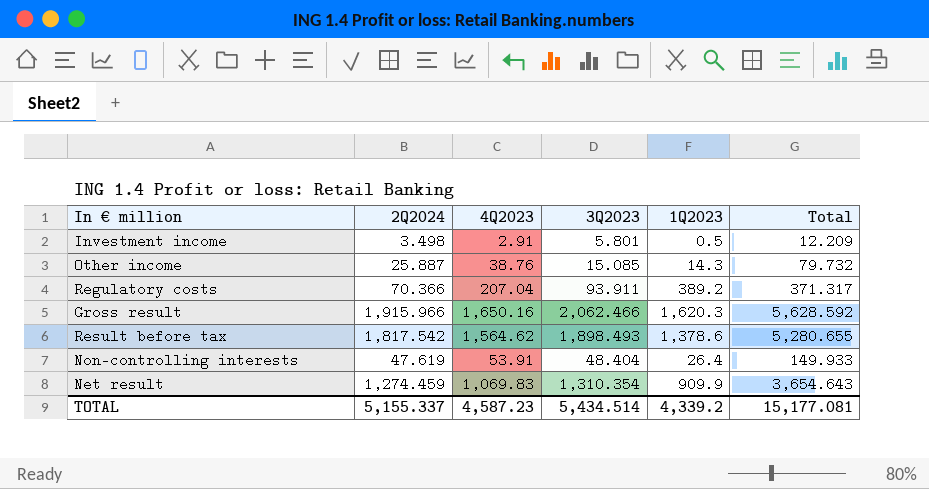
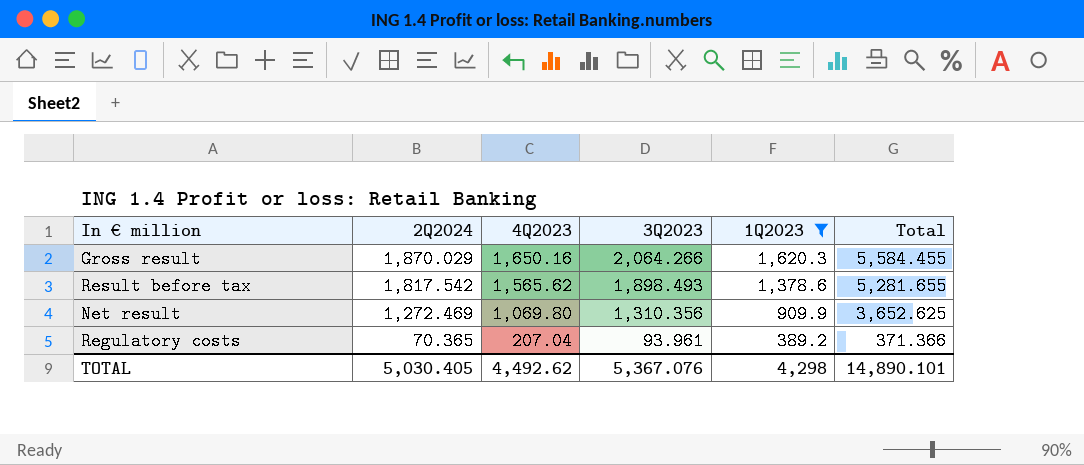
filter: none -> 1Q2023 >= 389.2
row order: none -> 2Q2024 descending
Gross result | 2Q2024: 1,915.966 -> 1,870.029
Gross result | 3Q2023: 2,062.466 -> 2,064.266
Gross result | Total: 5,628.592 -> 5,584.455
Result before tax | 4Q2023: 1,564.62 -> 1,565.62
Result before tax | Total: 5,280.655 -> 5,281.655
Net result | 2Q2024: 1,274.459 -> 1,272.469
Net result | 4Q2023: 1,069.83 -> 1,069.80
Net result | 3Q2023: 1,310.354 -> 1,310.356
Net result | Total: 3,654.643 -> 3,652.625
Regulatory costs | 2Q2024: 70.366 -> 70.365
Regulatory costs | 3Q2023: 93.911 -> 93.961
Regulatory costs | Total: 371.317 -> 371.366
TOTAL | 2Q2024: 5,155.337 -> 5,030.405
TOTAL | 4Q2023: 4,587.23 -> 4,492.62
TOTAL | 3Q2023: 5,434.514 -> 5,367.076
TOTAL | 1Q2023: 4,339.2 -> 4,298
TOTAL | Total: 15,177.081 -> 14,890.101

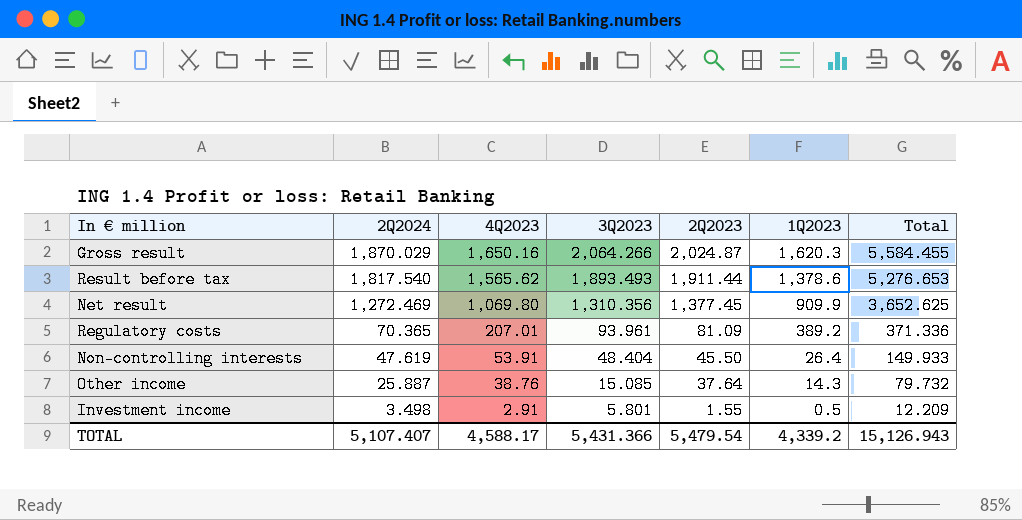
filter: 1Q2023 >= 389.2 -> none
column 2Q2023 | position: none -> 5
Result before tax | 2Q2024: 1,817.542 -> 1,817.540
Result before tax | 3Q2023: 1,898.493 -> 1,893.493
Result before tax | Total: 5,281.655 -> 5,276.653
Regulatory costs | 4Q2023: 207.04 -> 207.01
Regulatory costs | Total: 371.366 -> 371.336
TOTAL | 2Q2024: 5,030.405 -> 5,107.407
TOTAL | 4Q2023: 4,492.62 -> 4,588.17
TOTAL | 3Q2023: 5,367.076 -> 5,431.366
TOTAL | 1Q2023: 4,298 -> 4,339.2
TOTAL | Total: 14,890.101 -> 15,126.943

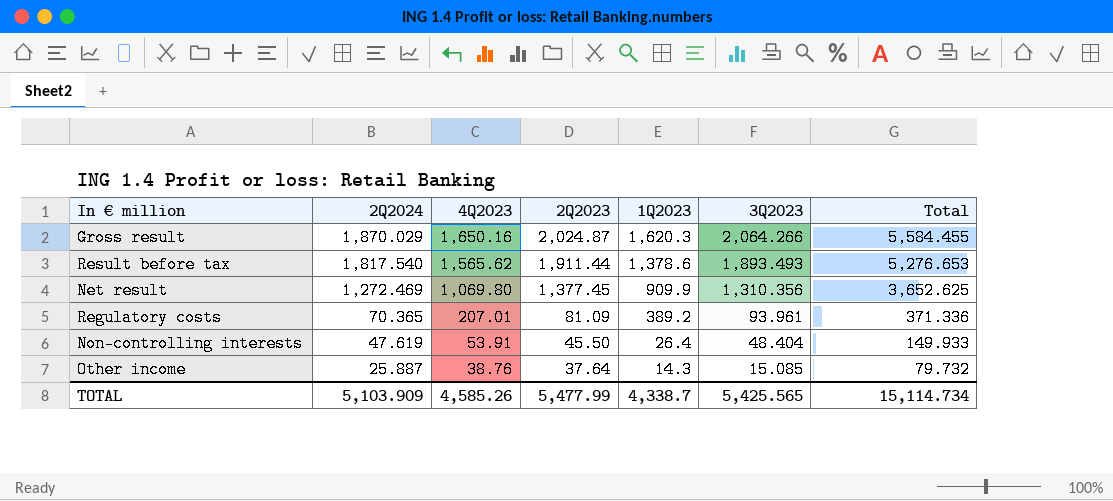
column 3Q2023 | position: 4 -> 6
row Investment income: 3.498 | 2.91 | 5.801 | 1.55 | 0.5 | 12.209 -> none
TOTAL | 2Q2024: 5,107.407 -> 5,103.909
TOTAL | 4Q2023: 4,588.17 -> 4,585.26
TOTAL | 2Q2023: 5,479.54 -> 5,477.99
TOTAL | 1Q2023: 4,339.2 -> 4,338.7
TOTAL | 3Q2023: 5,431.366 -> 5,425.565
TOTAL | Total: 15,126.943 -> 15,114.734

